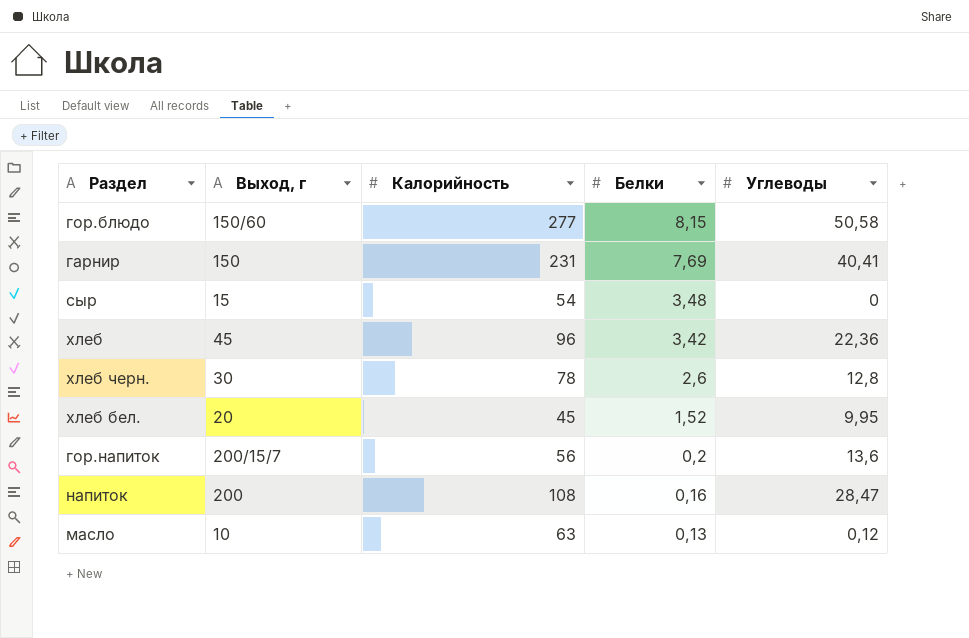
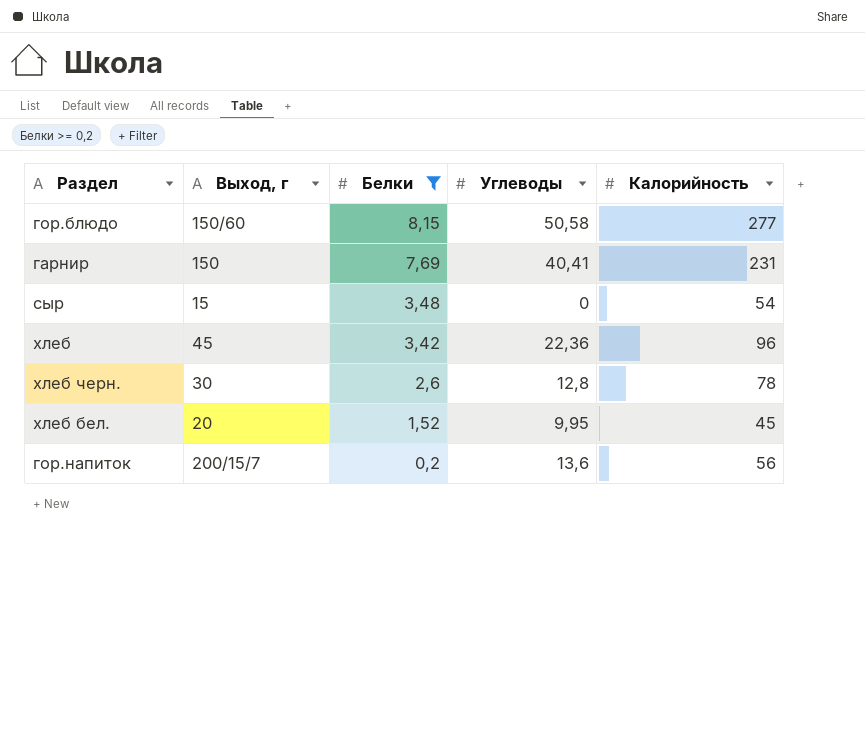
filter: none -> Белки >= 0,2
column Калорийность | position: 3 -> 5

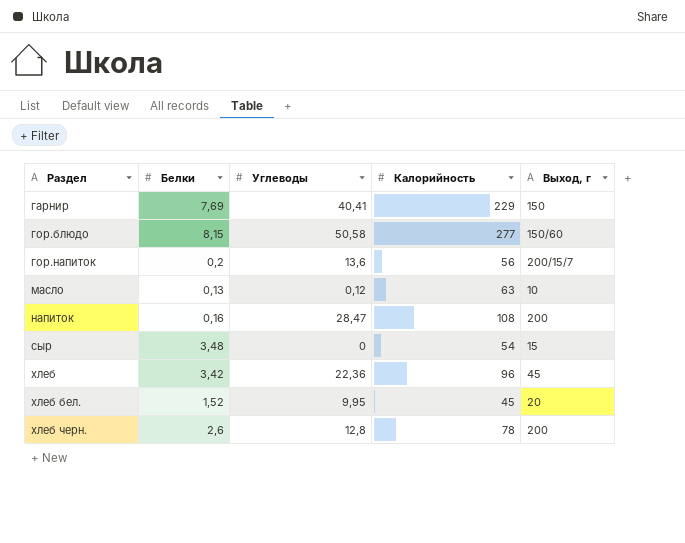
filter: Белки >= 0,2 -> none
row order: Белки descending -> Раздел ascending
column Выход, г | position: 2 -> 5
гарнир | Калорийность: 231 -> 229
хлеб черн. | Выход, г: 30 -> 200

